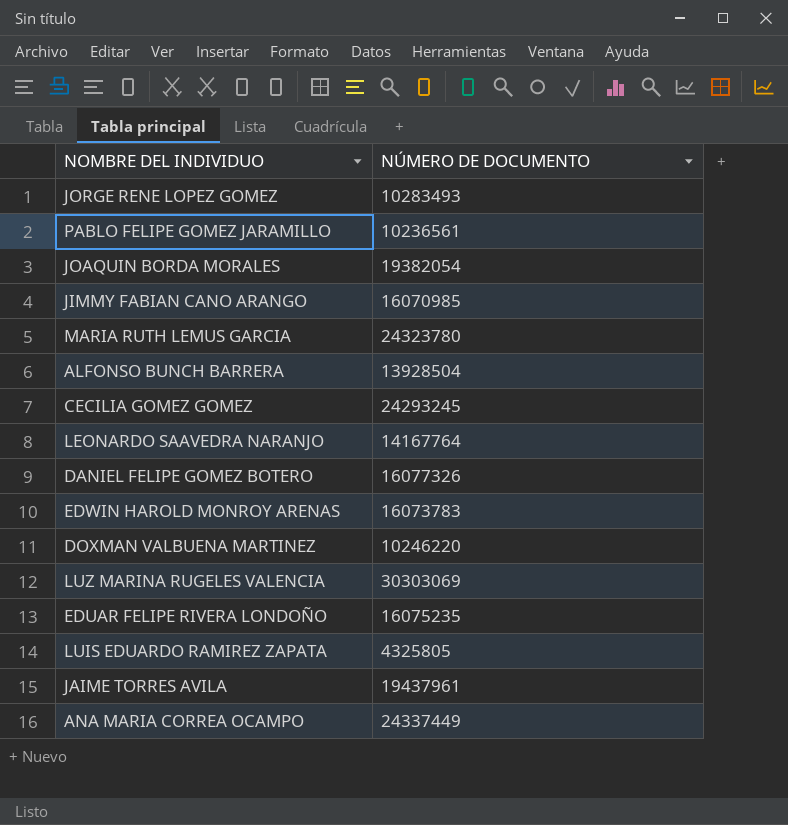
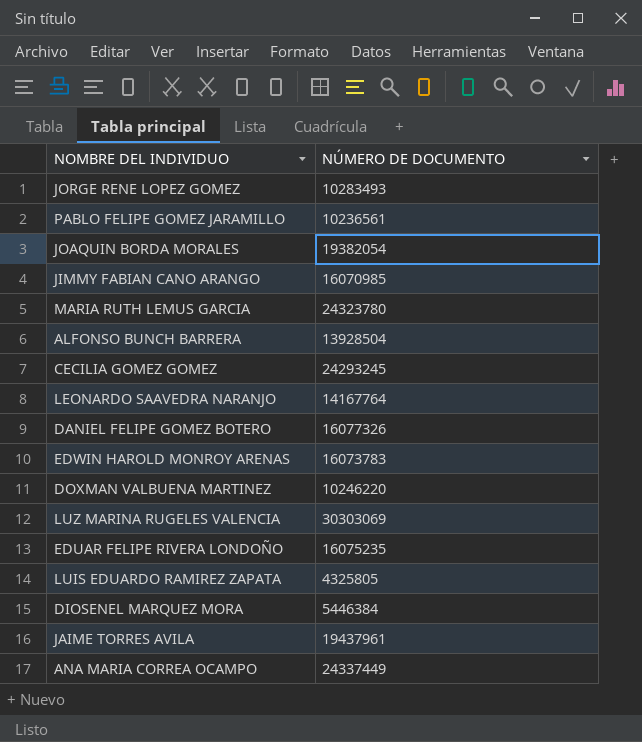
row DIOSENEL MARQUEZ MORA: none -> 5446384

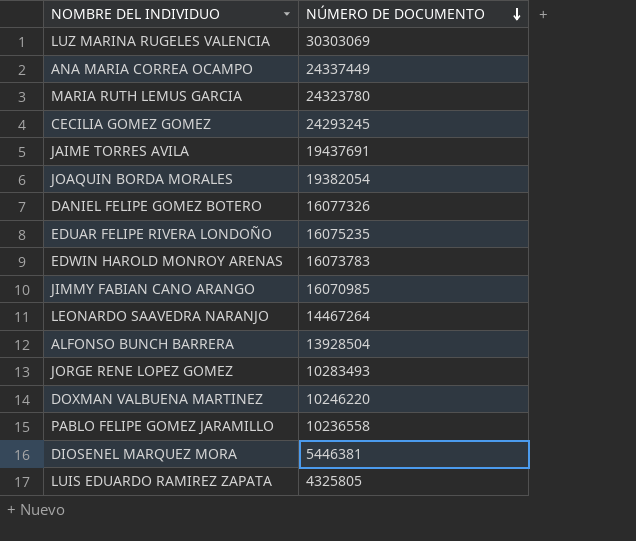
row order: none -> NÚMERO DE DOCUMENTO descending
JAIME TORRES AVILA | NÚMERO DE DOCUMENTO: 19437961 -> 19437691
LEONARDO SAAVEDRA NARANJO | NÚMERO DE DOCUMENTO: 14167764 -> 14467264
PABLO FELIPE GOMEZ JARAMILLO | NÚMERO DE DOCUMENTO: 10236561 -> 10236558
DIOSENEL MARQUEZ MORA | NÚMERO DE DOCUMENTO: 5446384 -> 5446381

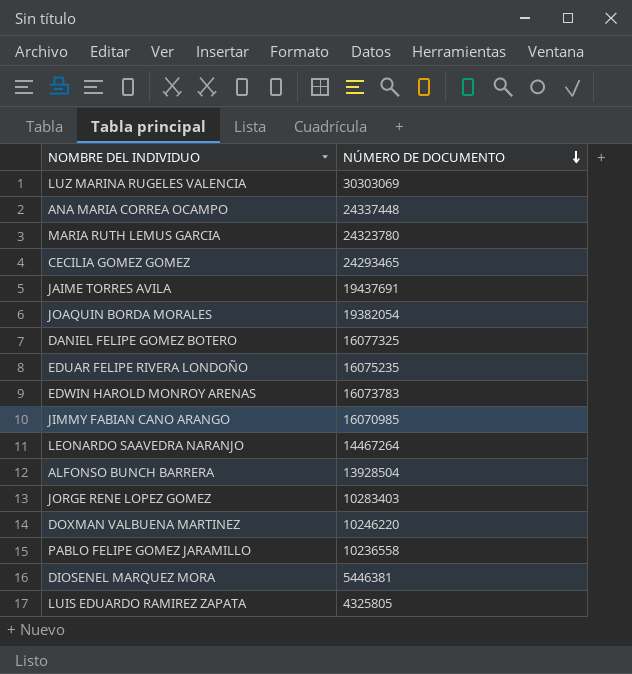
ANA MARIA CORREA OCAMPO | NÚMERO DE DOCUMENTO: 24337449 -> 24337448
CECILIA GOMEZ GOMEZ | NÚMERO DE DOCUMENTO: 24293245 -> 24293465
DANIEL FELIPE GOMEZ BOTERO | NÚMERO DE DOCUMENTO: 16077326 -> 16077325
JORGE RENE LOPEZ GOMEZ | NÚMERO DE DOCUMENTO: 10283493 -> 10283403

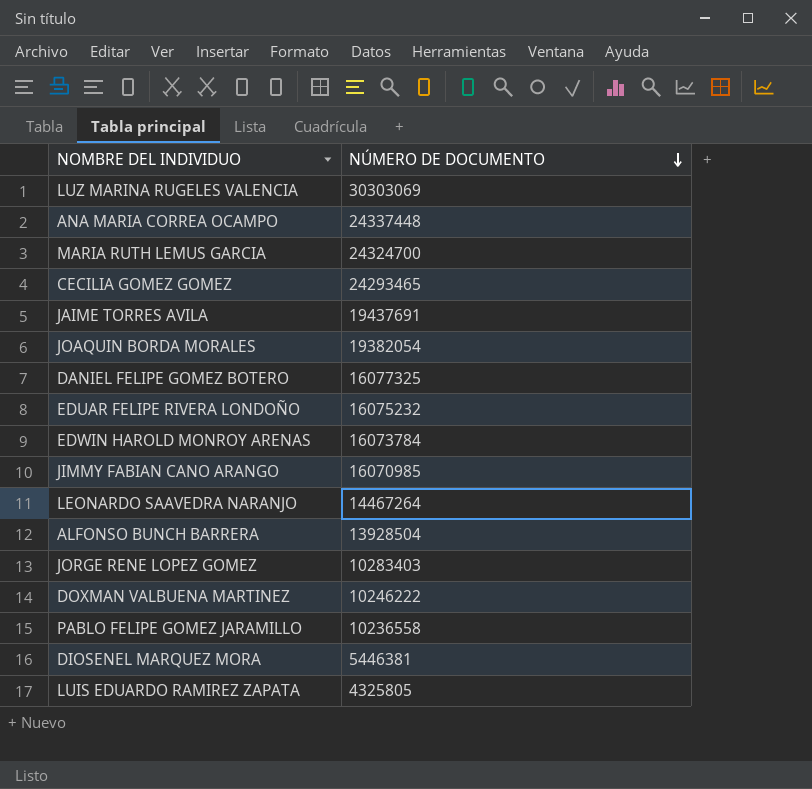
MARIA RUTH LEMUS GARCIA | NÚMERO DE DOCUMENTO: 24323780 -> 24324700
EDUAR FELIPE RIVERA LONDOÑO | NÚMERO DE DOCUMENTO: 16075235 -> 16075232
EDWIN HAROLD MONROY ARENAS | NÚMERO DE DOCUMENTO: 16073783 -> 16073784
DOXMAN VALBUENA MARTINEZ | NÚMERO DE DOCUMENTO: 10246220 -> 10246222

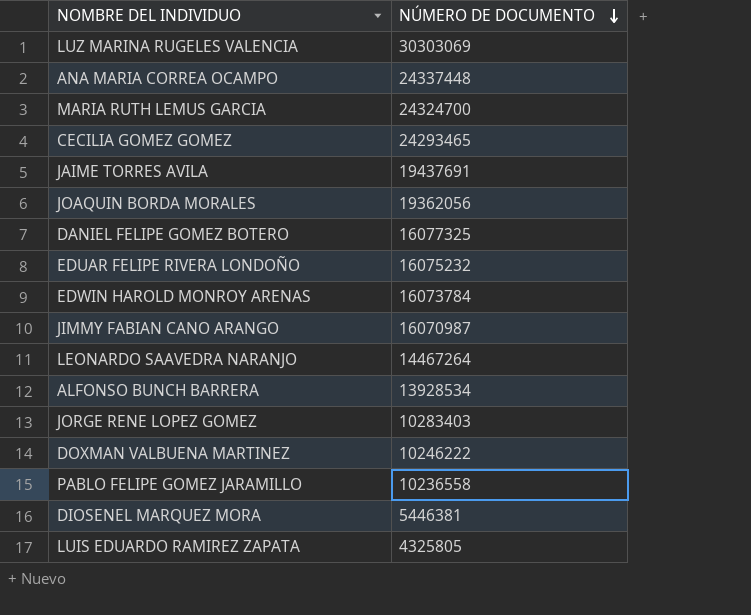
JOAQUIN BORDA MORALES | NÚMERO DE DOCUMENTO: 19382054 -> 19362056
JIMMY FABIAN CANO ARANGO | NÚMERO DE DOCUMENTO: 16070985 -> 16070987
ALFONSO BUNCH BARRERA | NÚMERO DE DOCUMENTO: 13928504 -> 13928534

